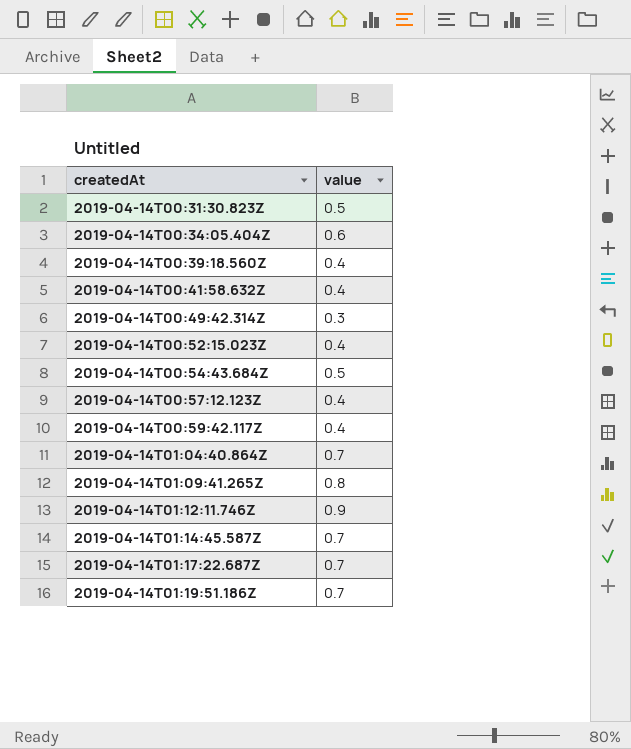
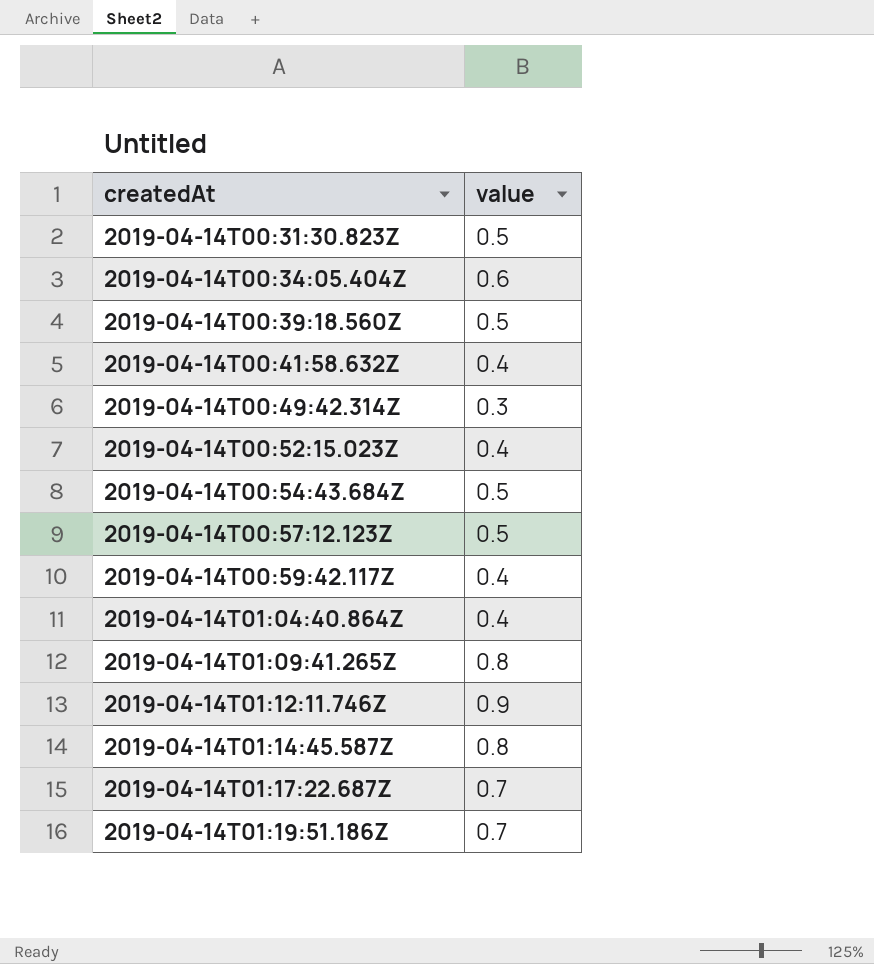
2019-04-14T00:39:18.560Z | value: 0.4 -> 0.5
2019-04-14T00:57:12.123Z | value: 0.4 -> 0.5
2019-04-14T01:04:40.864Z | value: 0.7 -> 0.4
2019-04-14T01:14:45.587Z | value: 0.7 -> 0.8

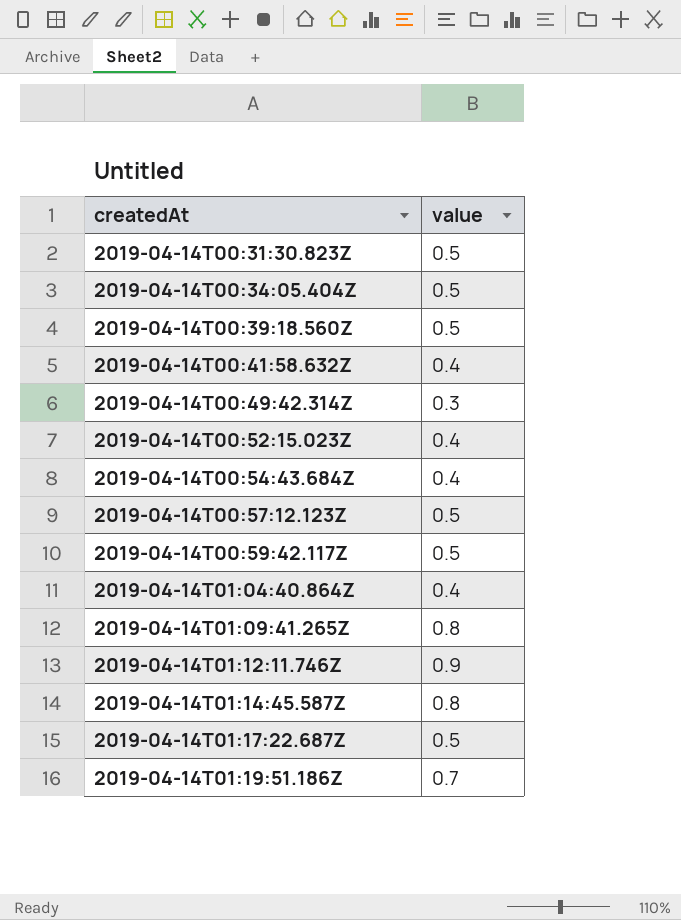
2019-04-14T00:34:05.404Z | value: 0.6 -> 0.5
2019-04-14T00:54:43.684Z | value: 0.5 -> 0.4
2019-04-14T00:59:42.117Z | value: 0.4 -> 0.5
2019-04-14T01:17:22.687Z | value: 0.7 -> 0.5

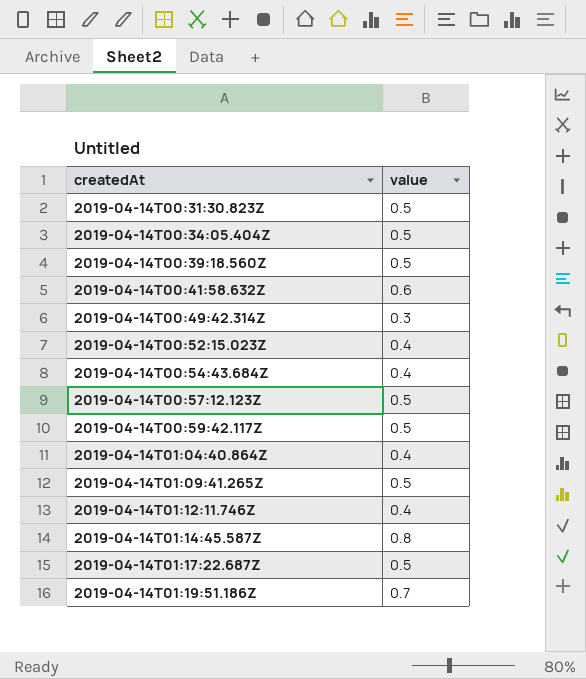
2019-04-14T00:41:58.632Z | value: 0.4 -> 0.6
2019-04-14T01:09:41.265Z | value: 0.8 -> 0.5
2019-04-14T01:12:11.746Z | value: 0.9 -> 0.4

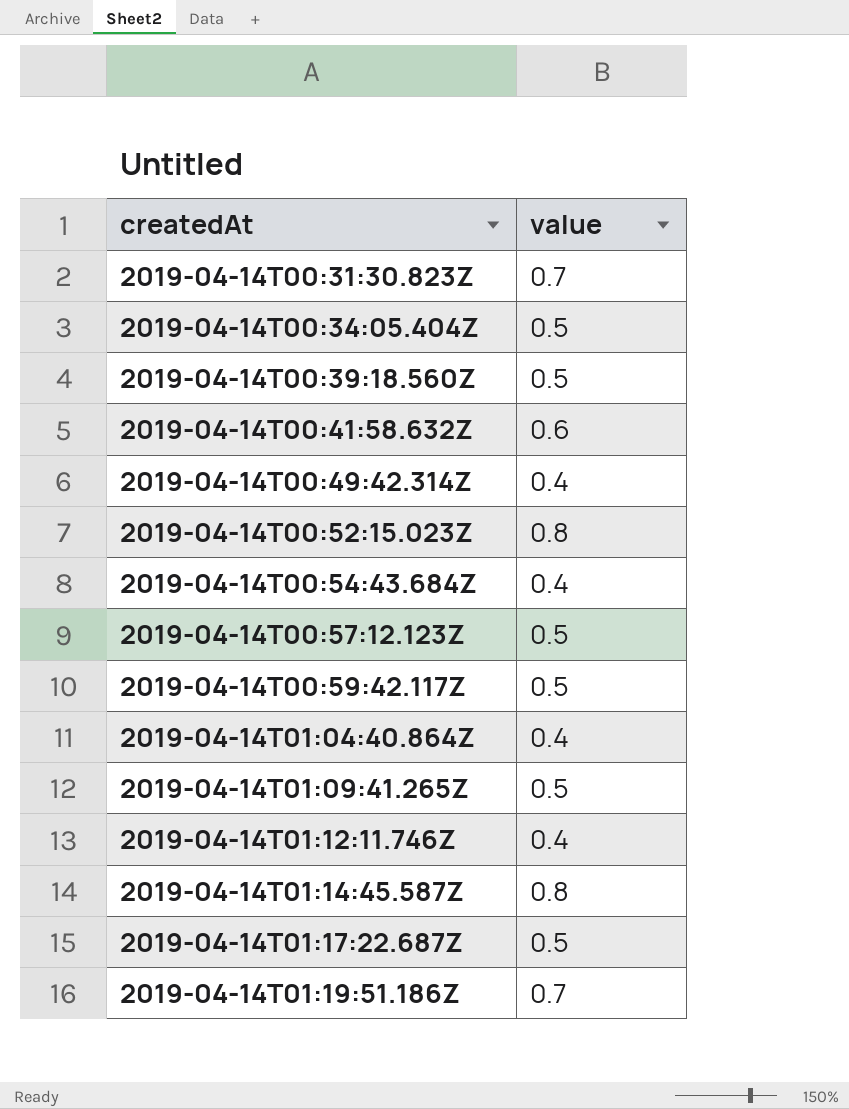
2019-04-14T00:31:30.823Z | value: 0.5 -> 0.7
2019-04-14T00:49:42.314Z | value: 0.3 -> 0.4
2019-04-14T00:52:15.023Z | value: 0.4 -> 0.8

